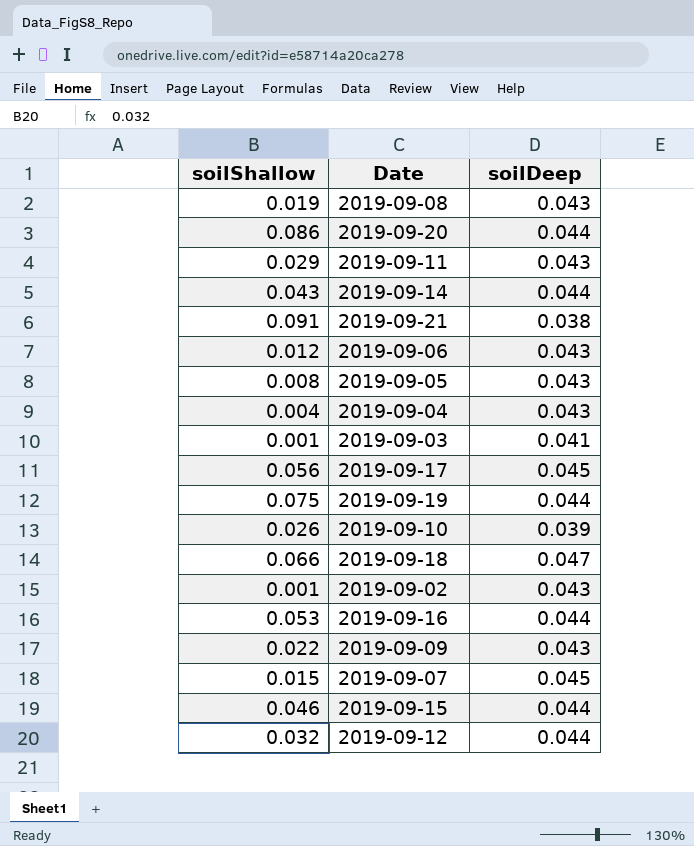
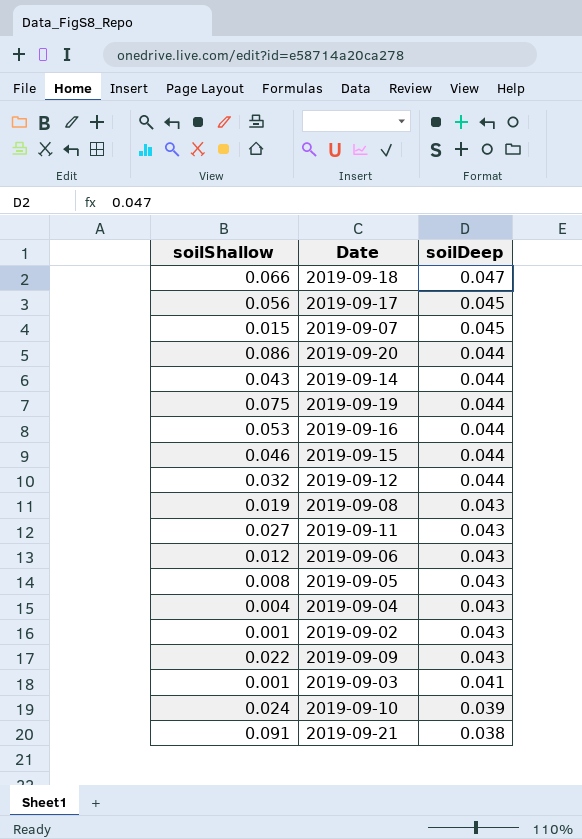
row order: none -> soilDeep descending
2019-09-11 | soilShallow: 0.029 -> 0.027
2019-09-10 | soilShallow: 0.026 -> 0.024

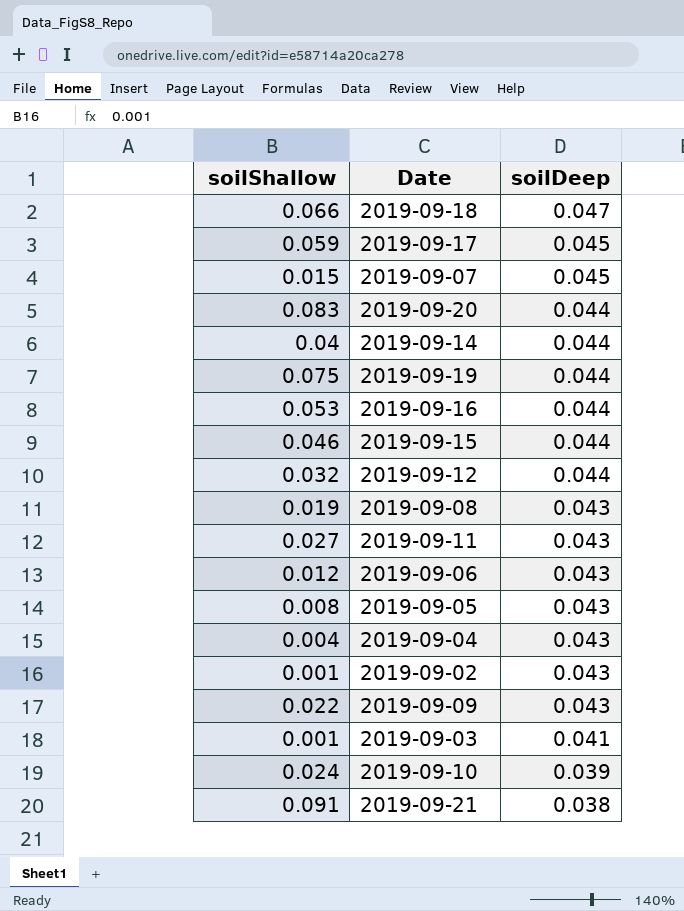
2019-09-17 | soilShallow: 0.056 -> 0.059
2019-09-20 | soilShallow: 0.086 -> 0.083
2019-09-14 | soilShallow: 0.043 -> 0.04

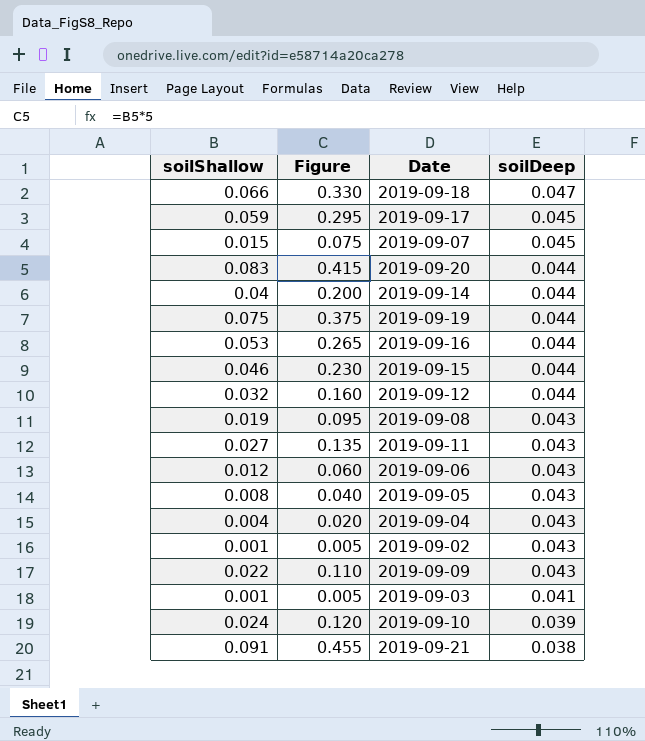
column Figure | formula: none -> [soilShallow] * 5

